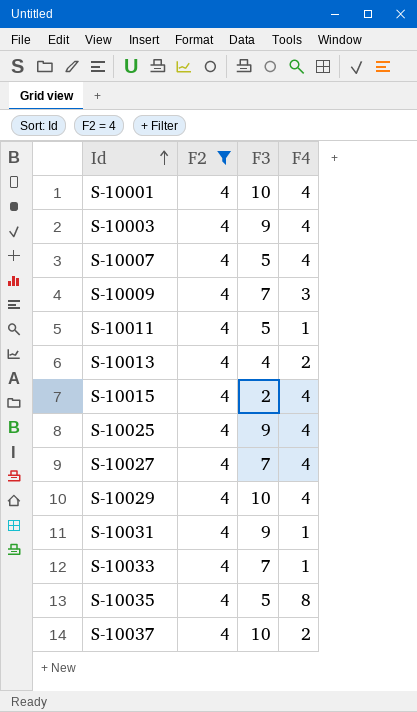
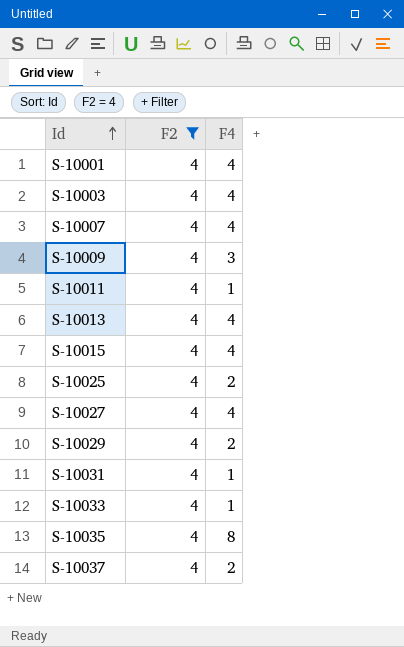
column F3 | position: 3 -> none
S-10013 | F4: 2 -> 4
S-10025 | F4: 4 -> 2
S-10029 | F4: 4 -> 2

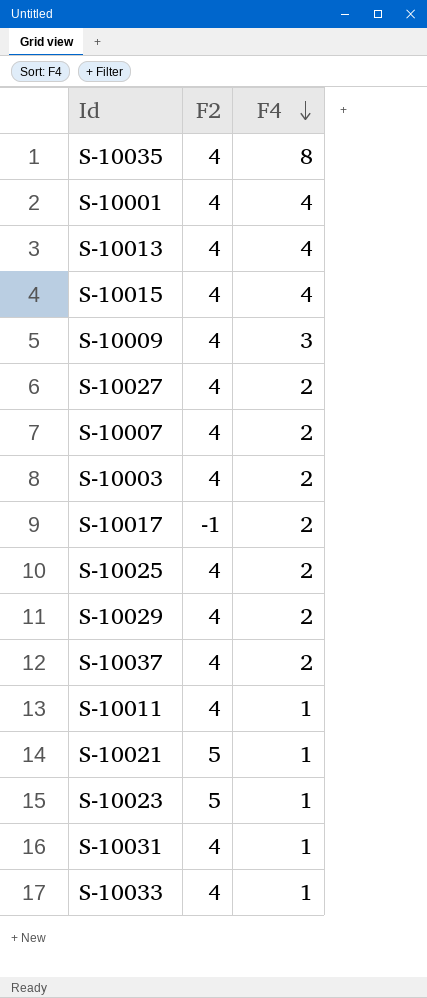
filter: F2 = 4 -> none
row order: Id ascending -> F4 descending
S-10027 | F4: 4 -> 2
S-10007 | F4: 4 -> 2
S-10003 | F4: 4 -> 2

